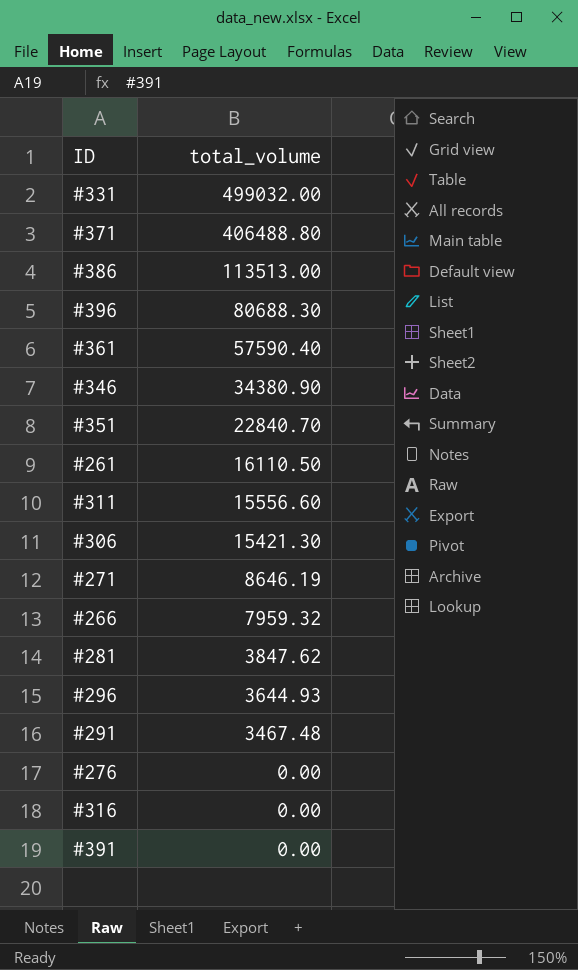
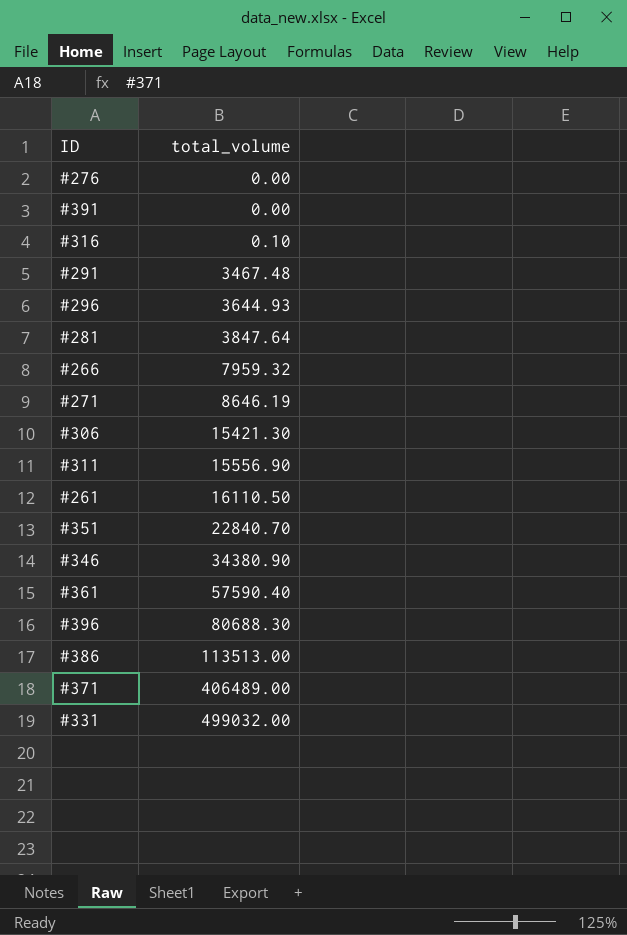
row order: total_volume descending -> total_volume ascending
#316 | total_volume: 0.00 -> 0.10
#281 | total_volume: 3847.62 -> 3847.64
#311 | total_volume: 15556.60 -> 15556.90
#371 | total_volume: 406488.80 -> 406489.00

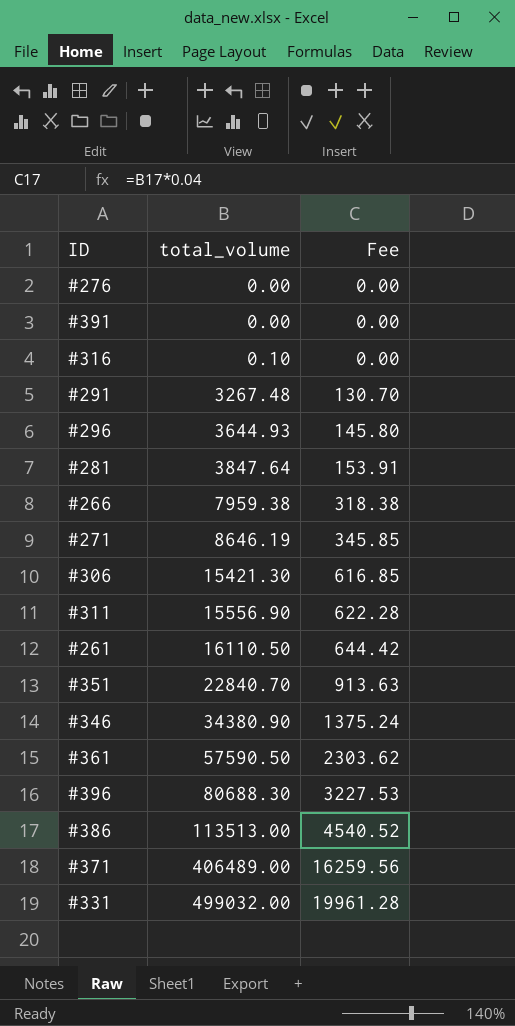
column Fee | formula: none -> [total_volume] * 0.04
#291 | total_volume: 3467.48 -> 3267.48
#266 | total_volume: 7959.32 -> 7959.38
#361 | total_volume: 57590.40 -> 57590.50

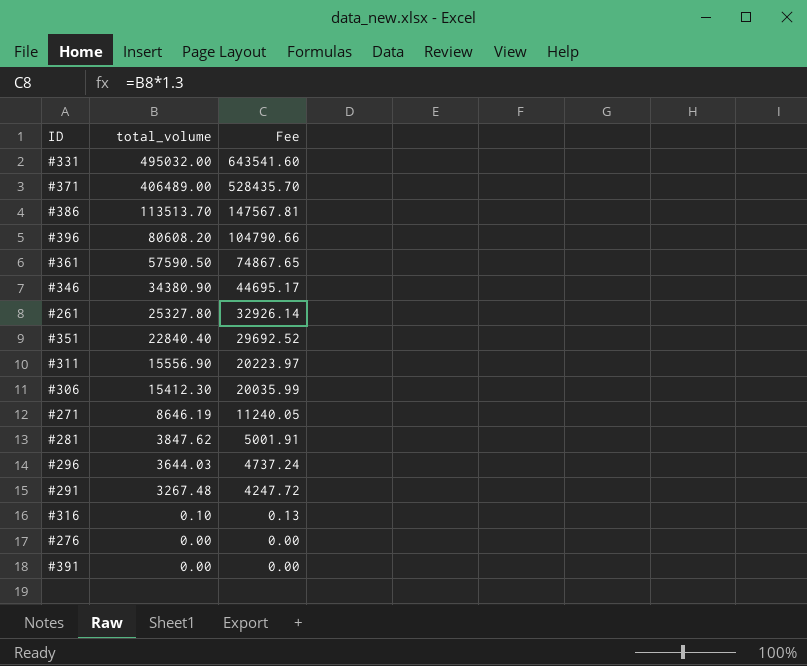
row order: total_volume ascending -> total_volume descending
column Fee | formula: [total_volume] * 0.04 -> [total_volume] * 1.3
row #266: 7959.38 | 318.38 -> none
#331 | total_volume: 499032.00 -> 495032.00
#386 | total_volume: 113513.00 -> 113513.70
#396 | total_volume: 80688.30 -> 80608.20
#261 | total_volume: 16110.50 -> 25327.80
#351 | total_volume: 22840.70 -> 22840.40
#306 | total_volume: 15421.30 -> 15412.30
#281 | total_volume: 3847.64 -> 3847.62
#296 | total_volume: 3644.93 -> 3644.03

